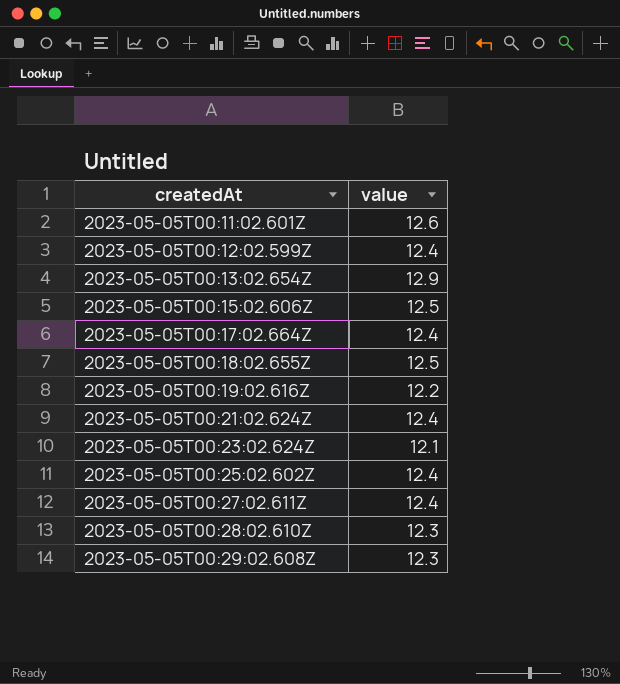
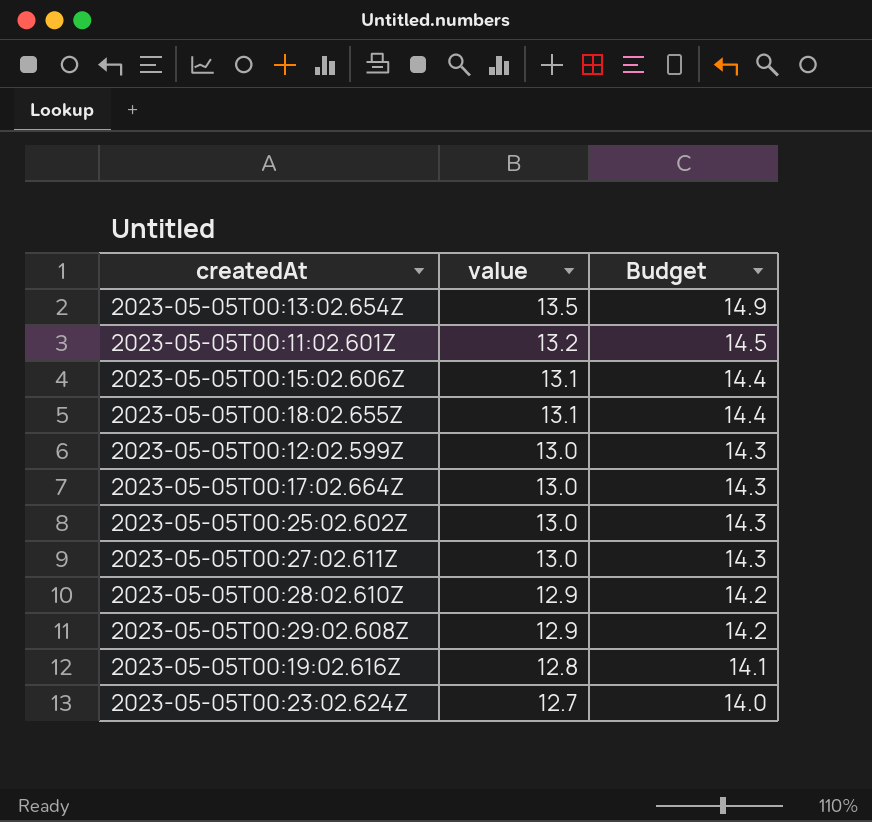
row order: createdAt ascending -> value descending
column Budget | formula: none -> [value] * 1.1
row 2023-05-05T00:21:02.624Z: 12.4 -> none
2023-05-05T00:13:02.654Z | value: 12.9 -> 13.5
2023-05-05T00:11:02.601Z | value: 12.6 -> 13.2
2023-05-05T00:15:02.606Z | value: 12.5 -> 13.1
2023-05-05T00:18:02.655Z | value: 12.5 -> 13.1
2023-05-05T00:12:02.599Z | value: 12.4 -> 13.0
2023-05-05T00:17:02.664Z | value: 12.4 -> 13.0
2023-05-05T00:25:02.602Z | value: 12.4 -> 13.0
2023-05-05T00:27:02.611Z | value: 12.4 -> 13.0
2023-05-05T00:28:02.610Z | value: 12.3 -> 12.9
2023-05-05T00:29:02.608Z | value: 12.3 -> 12.9
2023-05-05T00:19:02.616Z | value: 12.2 -> 12.8
2023-05-05T00:23:02.624Z | value: 12.1 -> 12.7

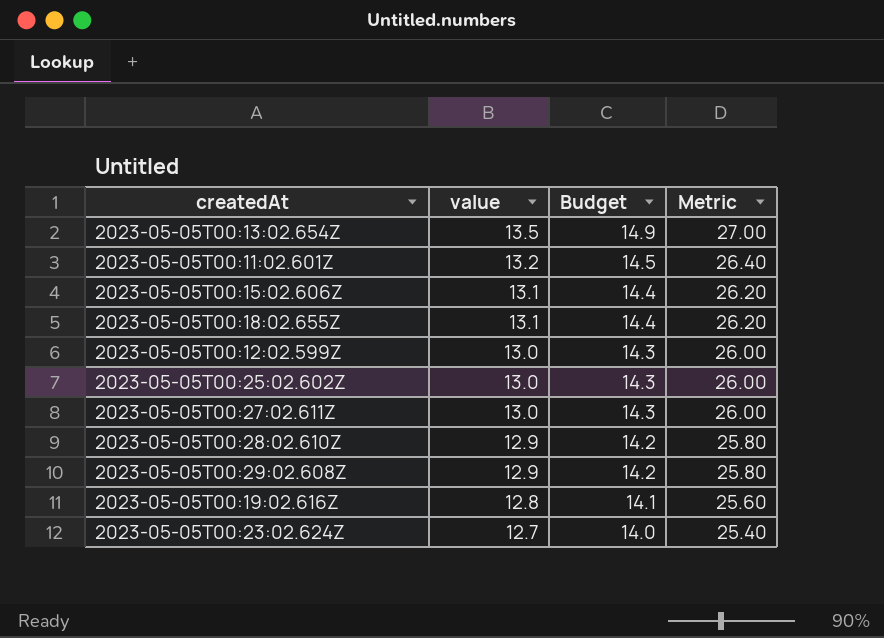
column Metric | formula: none -> [value] * 2
row 2023-05-05T00:17:02.664Z: 13.0 | 14.3 -> none

